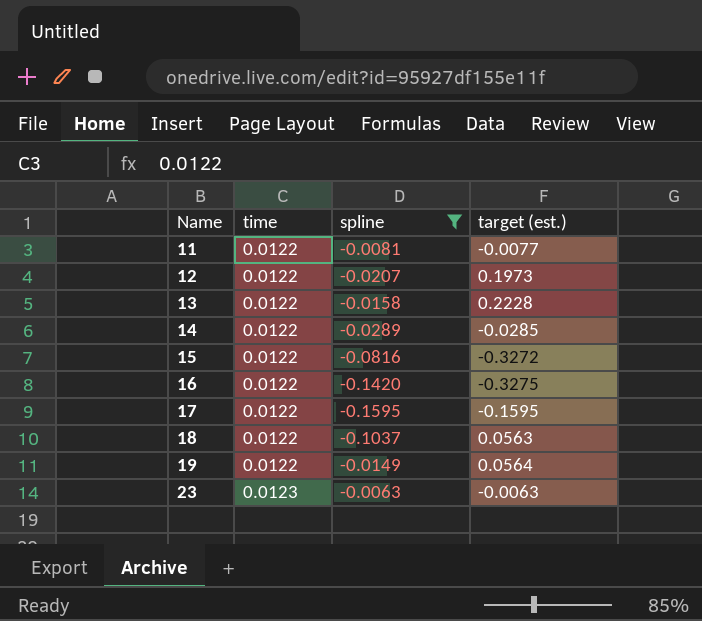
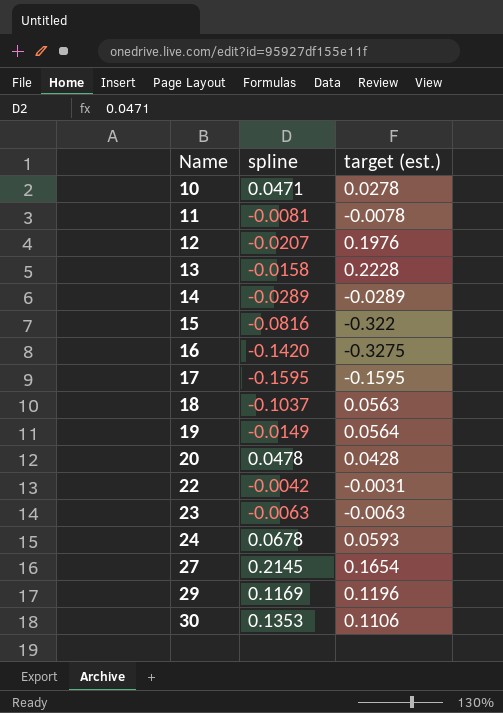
filter: spline <= -0.0063 -> none
column time | position: 2 -> none
11 | target (est.): -0.0077 -> -0.0078
12 | target (est.): 0.1973 -> 0.1976
14 | target (est.): -0.0285 -> -0.0289
15 | target (est.): -0.3272 -> -0.322

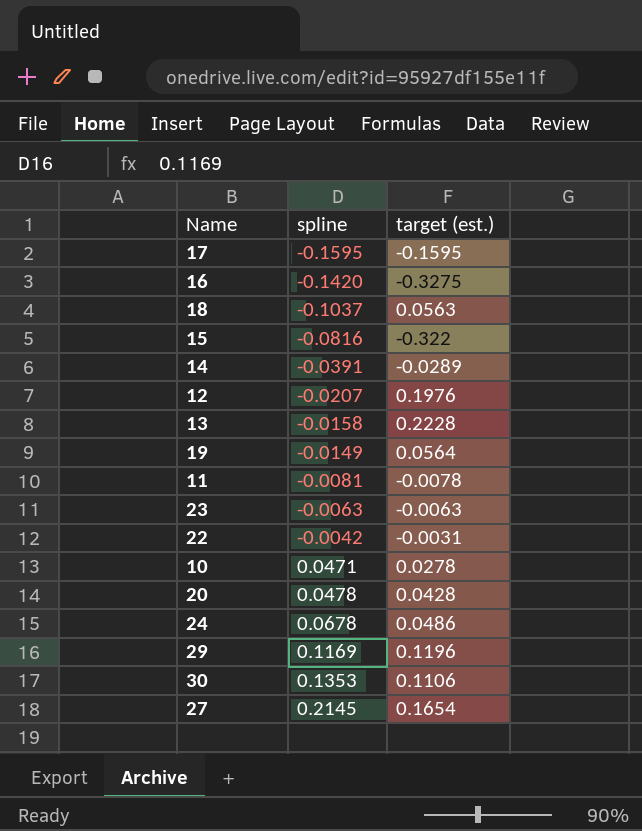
row order: Name ascending -> spline ascending
14 | spline: -0.0289 -> -0.0391
24 | target (est.): 0.0593 -> 0.0486

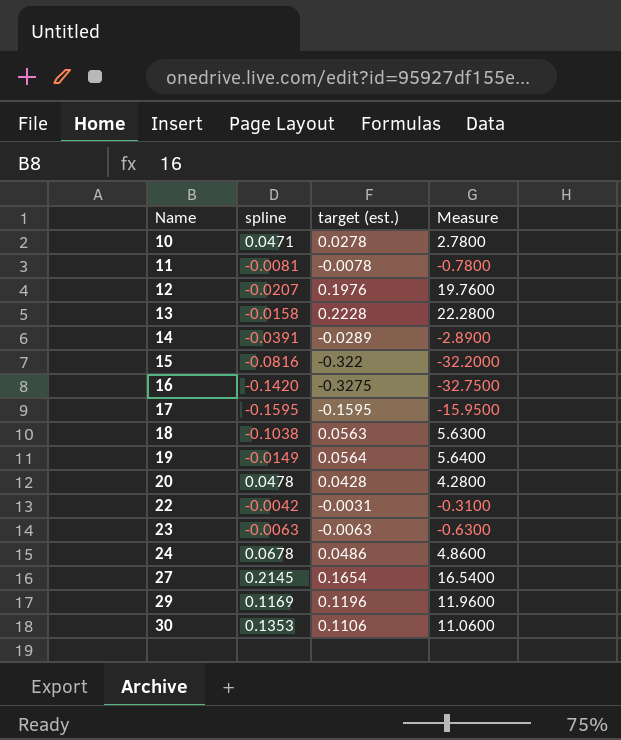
row order: spline ascending -> Name ascending
column Measure | formula: none -> [target (est.)] * 100
18 | spline: -0.1037 -> -0.1038

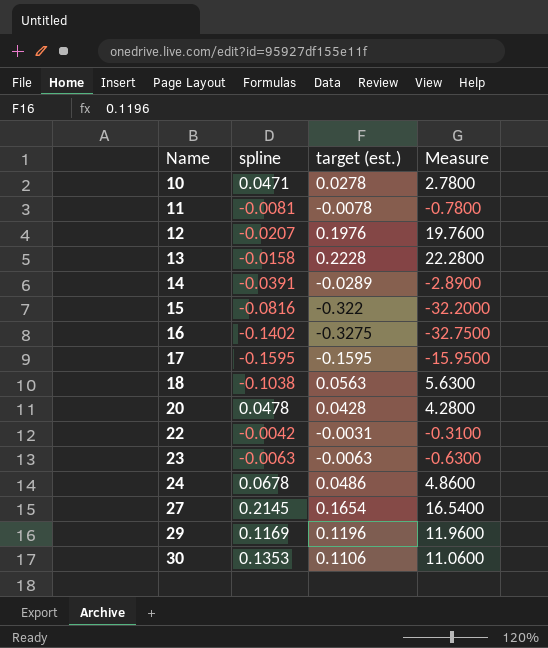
row 19: -0.0149 | 0.0564 | 5.6400 -> none
16 | spline: -0.1420 -> -0.1402

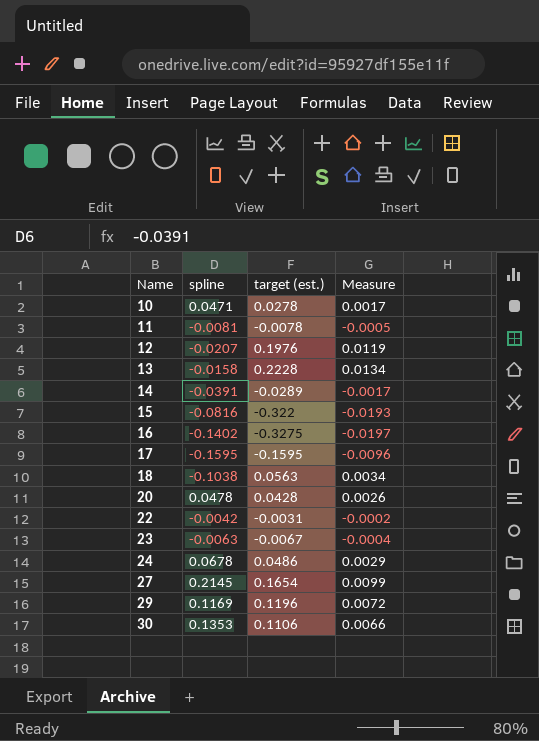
column Measure | formula: [target (est.)] * 100 -> [target (est.)] * 0.06
23 | target (est.): -0.0063 -> -0.0067

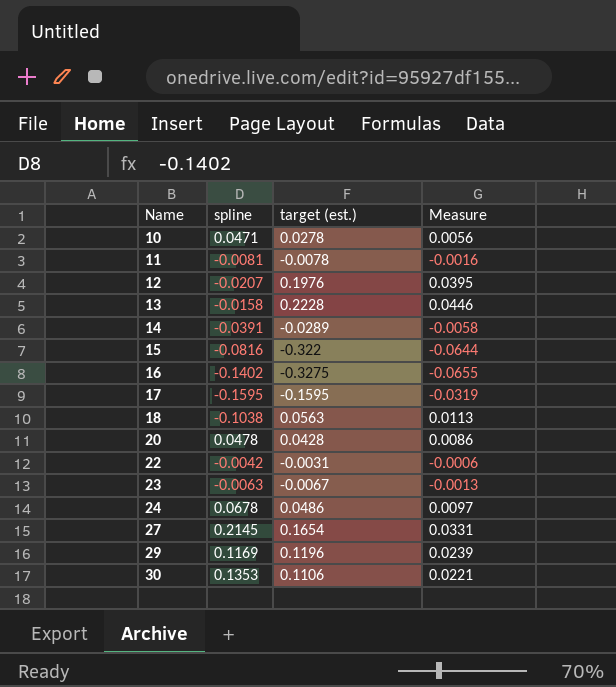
column Measure | formula: [target (est.)] * 0.06 -> [target (est.)] * 0.2

